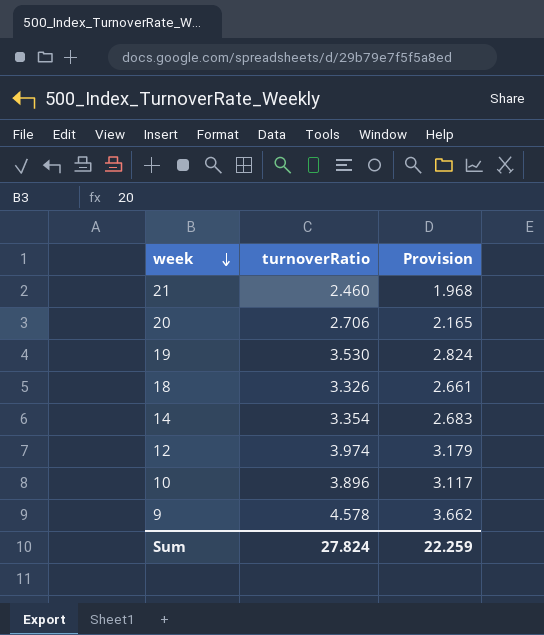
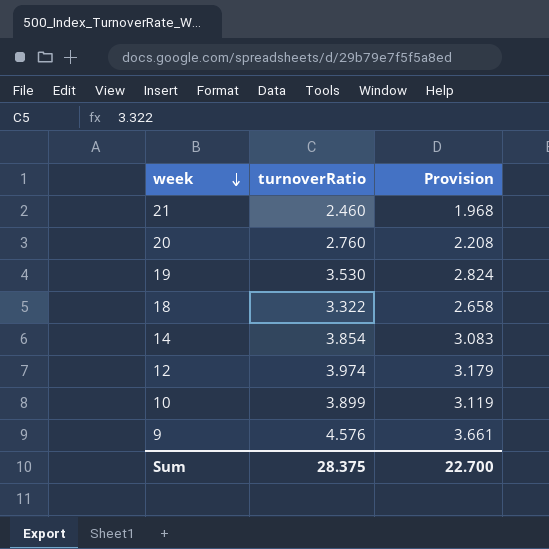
20 | turnoverRatio: 2.706 -> 2.760
20 | Provision: 2.165 -> 2.208
18 | turnoverRatio: 3.326 -> 3.322
18 | Provision: 2.661 -> 2.658
14 | turnoverRatio: 3.354 -> 3.854
14 | Provision: 2.683 -> 3.083
10 | turnoverRatio: 3.896 -> 3.899
10 | Provision: 3.117 -> 3.119
9 | turnoverRatio: 4.578 -> 4.576
9 | Provision: 3.662 -> 3.661
Sum | turnoverRatio: 27.824 -> 28.375
Sum | Provision: 22.259 -> 22.700

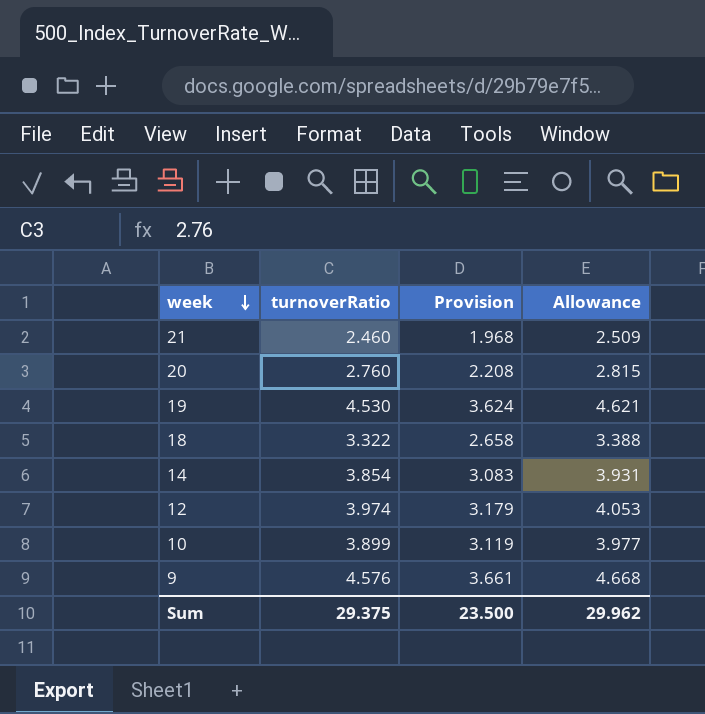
column Allowance | formula: none -> [turnoverRatio] * 1.02
19 | turnoverRatio: 3.530 -> 4.530
19 | Provision: 2.824 -> 3.624
Sum | turnoverRatio: 28.375 -> 29.375
Sum | Provision: 22.700 -> 23.500

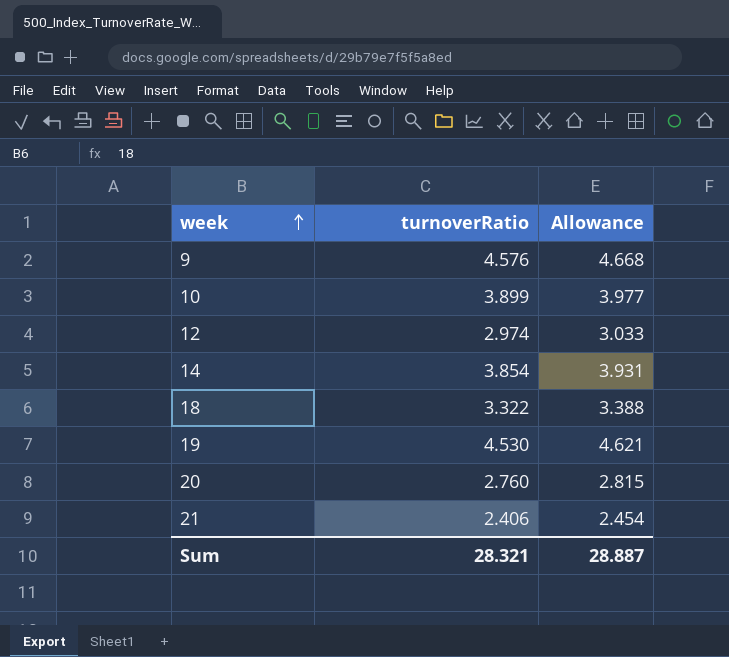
row order: week descending -> week ascending
column Provision | formula: [turnoverRatio] * 0.8 -> none
12 | turnoverRatio: 3.974 -> 2.974
12 | Allowance: 4.053 -> 3.033
21 | turnoverRatio: 2.460 -> 2.406
21 | Allowance: 2.509 -> 2.454
Sum | turnoverRatio: 29.375 -> 28.321
Sum | Allowance: 29.962 -> 28.887

